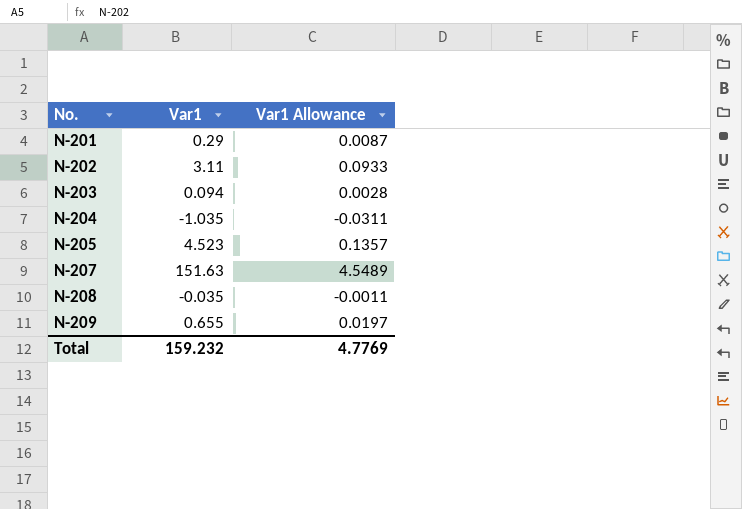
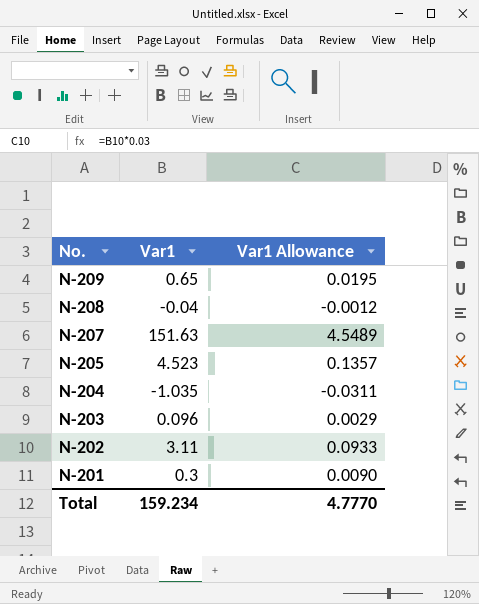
row order: No. ascending -> No. descending
N-209 | Var1: 0.655 -> 0.65
N-209 | Var1 Allowance: 0.0197 -> 0.0195
N-208 | Var1: -0.035 -> -0.04
N-208 | Var1 Allowance: -0.0011 -> -0.0012
N-203 | Var1: 0.094 -> 0.096
N-203 | Var1 Allowance: 0.0028 -> 0.0029
N-201 | Var1: 0.29 -> 0.3
N-201 | Var1 Allowance: 0.0087 -> 0.0090
Total | Var1: 159.232 -> 159.234
Total | Var1 Allowance: 4.7769 -> 4.7770

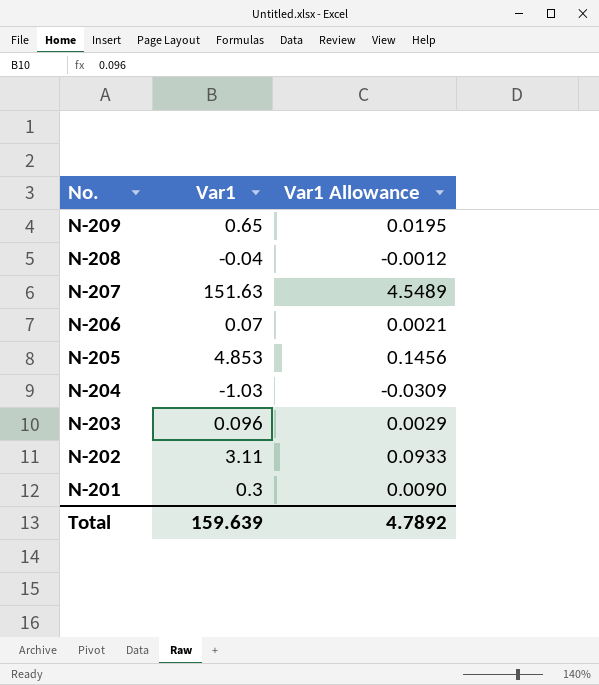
row N-206: none -> 0.07 | 0.0021
N-205 | Var1: 4.523 -> 4.853
N-205 | Var1 Allowance: 0.1357 -> 0.1456
N-204 | Var1: -1.035 -> -1.03
N-204 | Var1 Allowance: -0.0311 -> -0.0309
Total | Var1: 159.234 -> 159.639
Total | Var1 Allowance: 4.7770 -> 4.7892

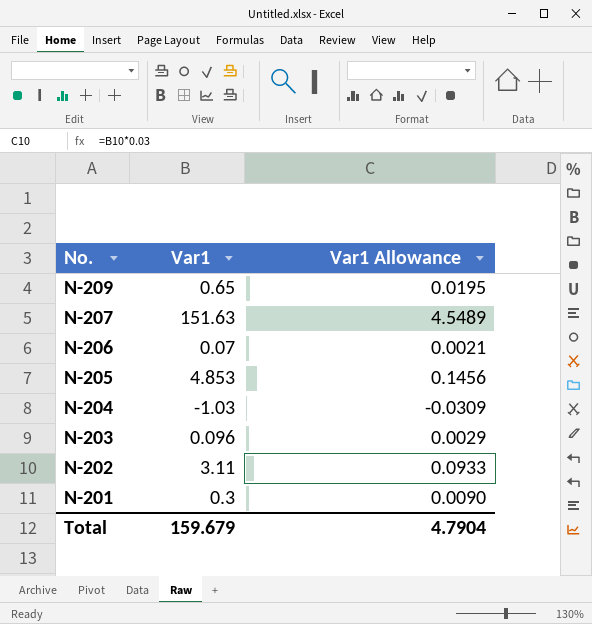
row N-208: -0.04 | -0.0012 -> none
Total | Var1: 159.639 -> 159.679
Total | Var1 Allowance: 4.7892 -> 4.7904

